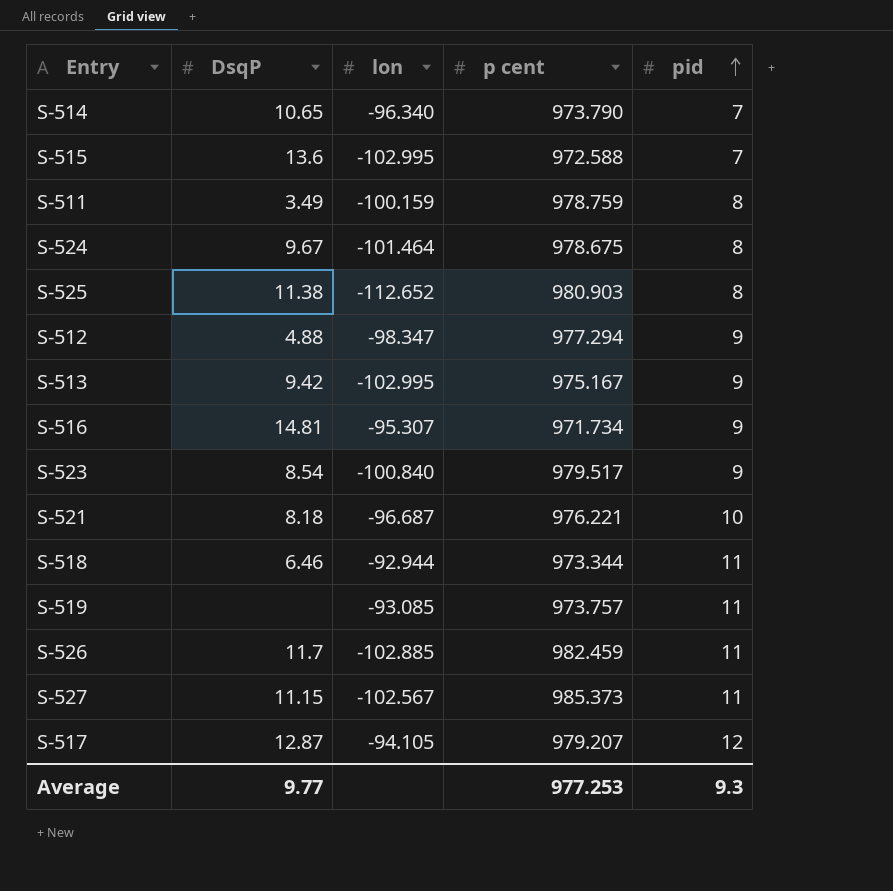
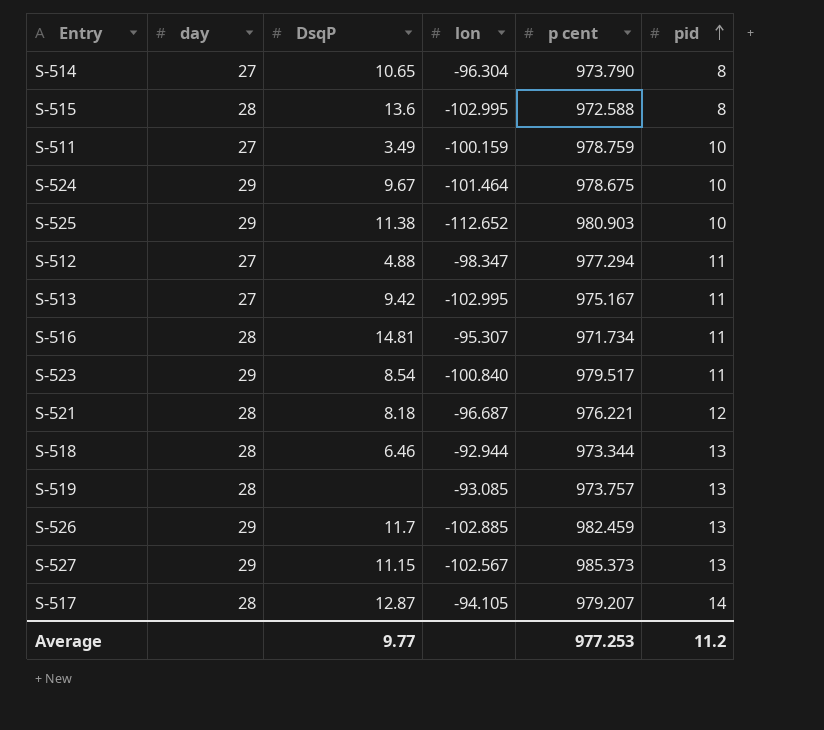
column day | position: none -> 2
S-514 | lon: -96.340 -> -96.304
S-514 | pid: 7 -> 8
S-515 | pid: 7 -> 8
S-511 | pid: 8 -> 10
S-524 | pid: 8 -> 10
S-525 | pid: 8 -> 10
S-512 | pid: 9 -> 11
S-513 | pid: 9 -> 11
S-516 | pid: 9 -> 11
S-523 | pid: 9 -> 11
S-521 | pid: 10 -> 12
S-518 | pid: 11 -> 13
S-519 | pid: 11 -> 13
S-526 | pid: 11 -> 13
S-527 | pid: 11 -> 13
S-517 | pid: 12 -> 14
Average | pid: 9.3 -> 11.2

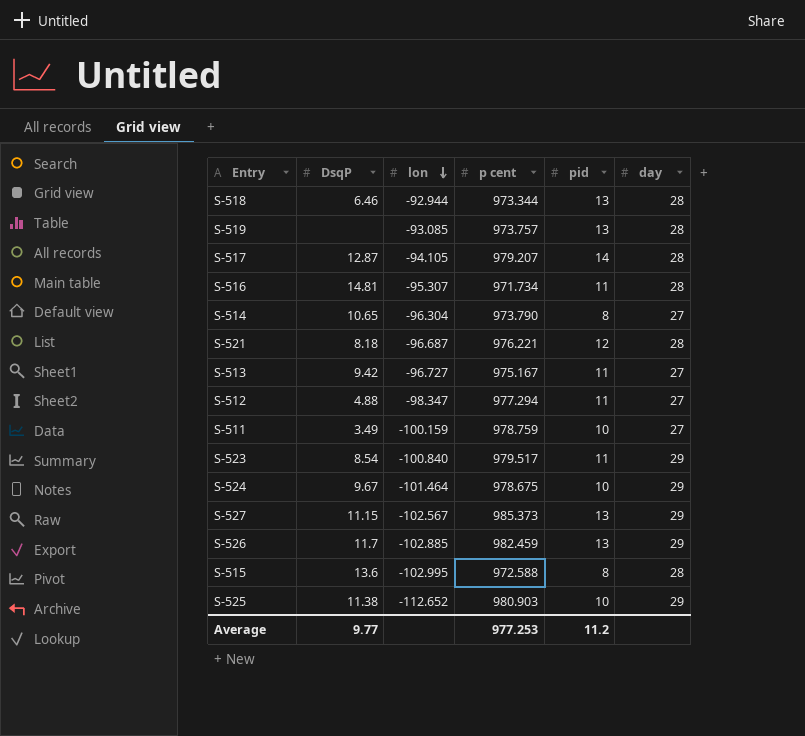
row order: pid ascending -> lon descending
column day | position: 2 -> 6
S-513 | lon: -102.995 -> -96.727

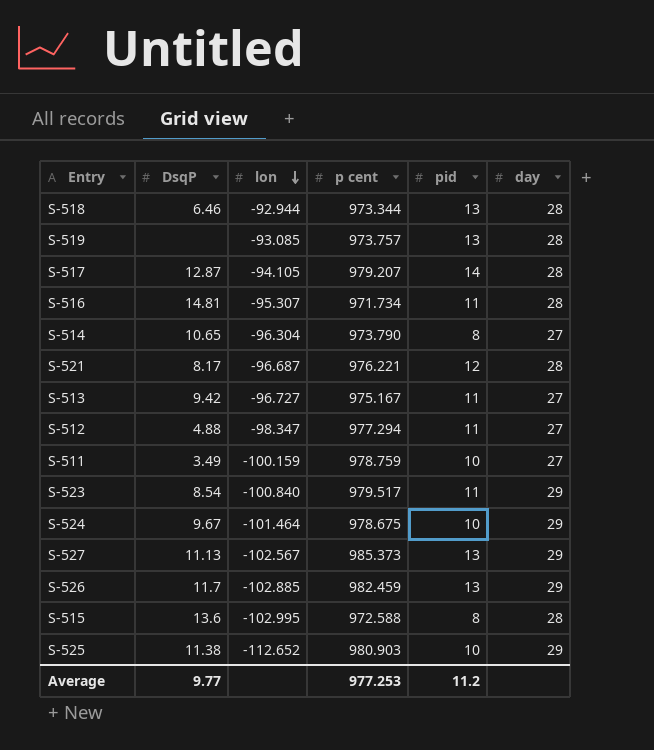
S-521 | DsqP: 8.18 -> 8.17
S-527 | DsqP: 11.15 -> 11.13

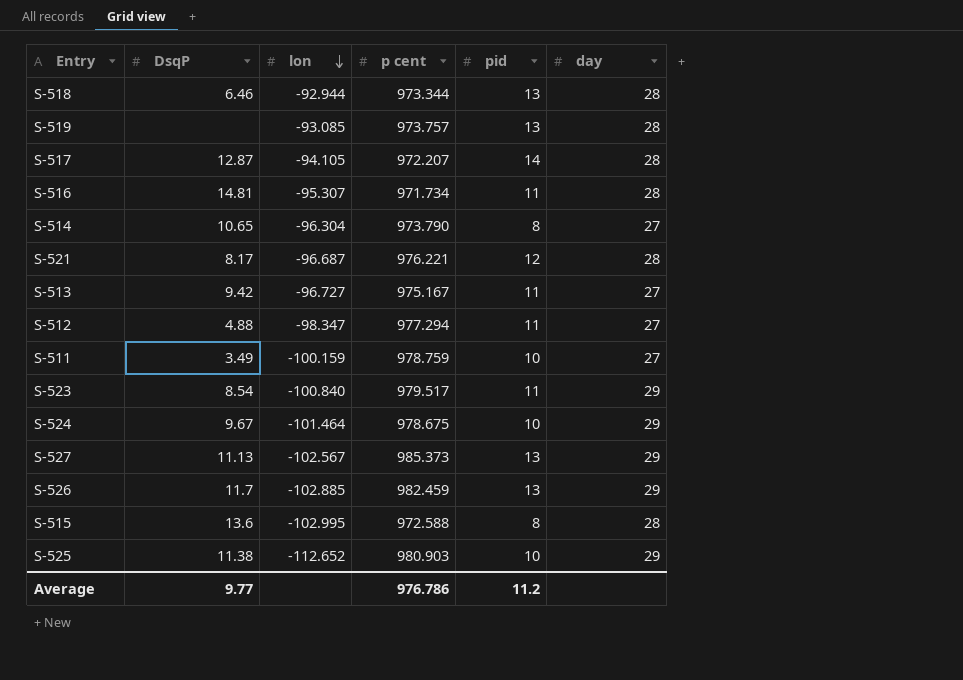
S-517 | p cent: 979.207 -> 972.207
Average | p cent: 977.253 -> 976.786

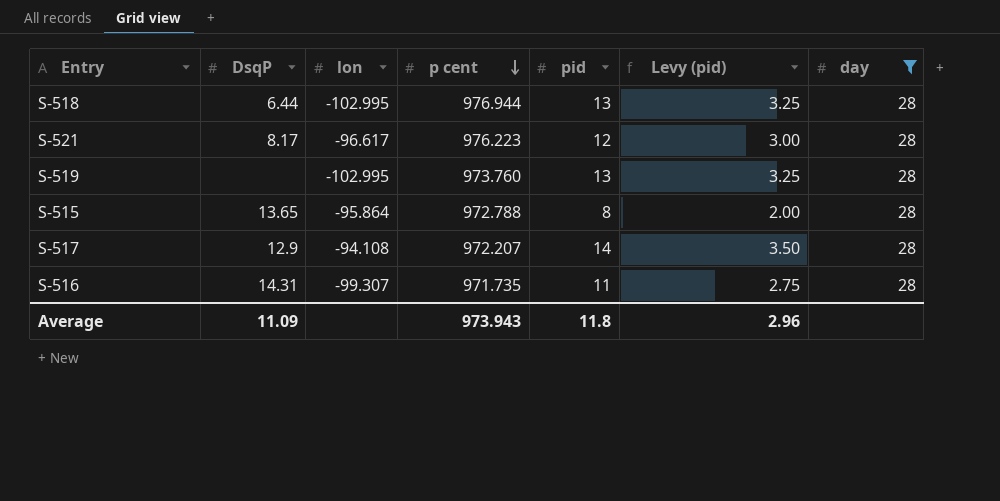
filter: none -> day = 28
row order: lon descending -> p cent descending
column Levy (pid) | formula: none -> [pid] * 0.25
S-518 | DsqP: 6.46 -> 6.44
S-518 | lon: -92.944 -> -102.995
S-518 | p cent: 973.344 -> 976.944
S-521 | lon: -96.687 -> -96.617
S-521 | p cent: 976.221 -> 976.223
S-519 | lon: -93.085 -> -102.995
S-519 | p cent: 973.757 -> 973.760
S-515 | DsqP: 13.6 -> 13.65
S-515 | lon: -102.995 -> -95.864
S-515 | p cent: 972.588 -> 972.788
S-517 | DsqP: 12.87 -> 12.9
S-517 | lon: -94.105 -> -94.108
S-516 | DsqP: 14.81 -> 14.31
S-516 | lon: -95.307 -> -99.307
S-516 | p cent: 971.734 -> 971.735
Average | DsqP: 9.77 -> 11.09
Average | p cent: 976.786 -> 973.943
Average | pid: 11.2 -> 11.8

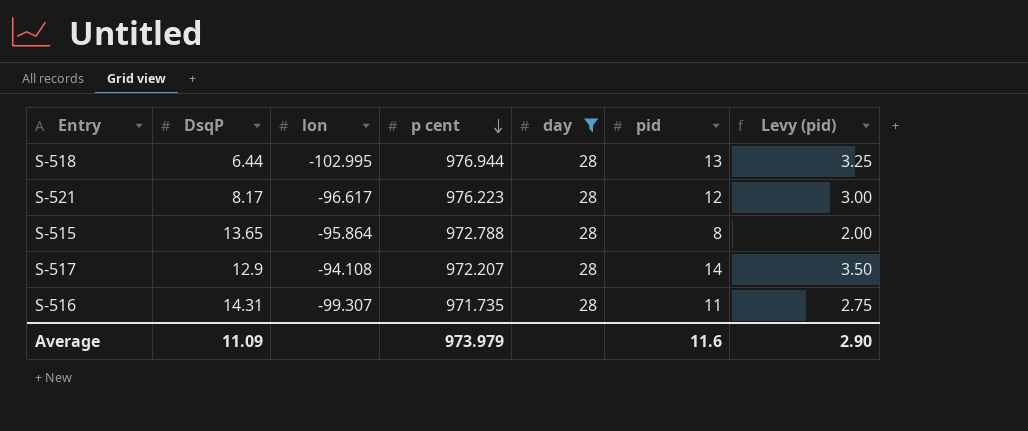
column day | position: 7 -> 5
row S-519: none | -102.995 | 973.760 | 13 | 3.25 | 28 -> none
Average | p cent: 973.943 -> 973.979
Average | pid: 11.8 -> 11.6
Average | Levy (pid): 2.96 -> 2.90

